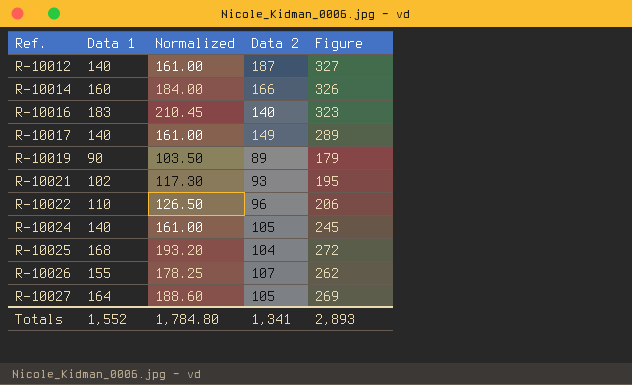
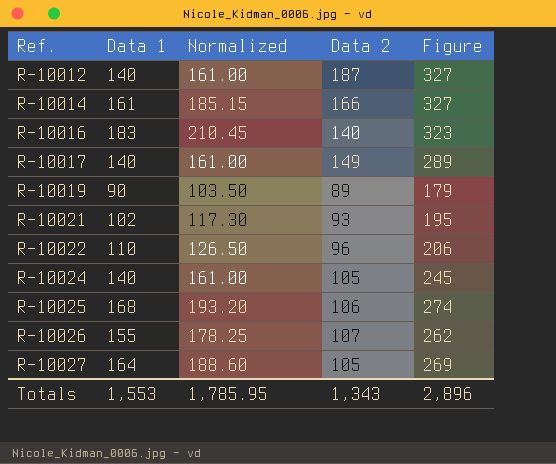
R-10014 | Data 1: 160 -> 161
R-10014 | Normalized: 184.00 -> 185.15
R-10014 | Figure: 326 -> 327
R-10025 | Data 2: 104 -> 106
R-10025 | Figure: 272 -> 274
Totals | Data 1: 1,552 -> 1,553
Totals | Normalized: 1,784.80 -> 1,785.95
Totals | Data 2: 1,341 -> 1,343
Totals | Figure: 2,893 -> 2,896

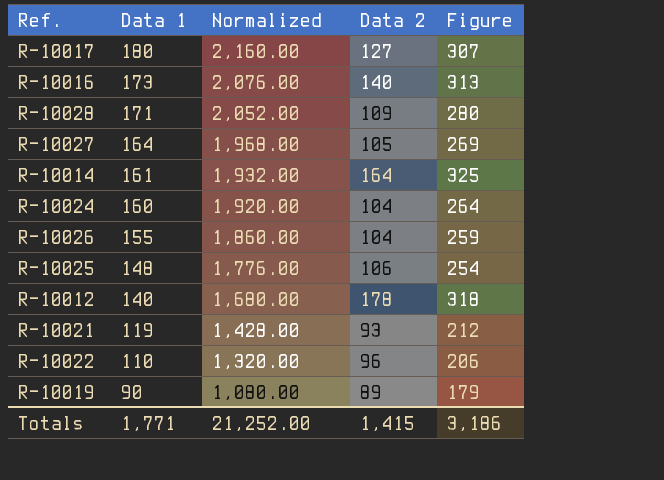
row order: Ref. ascending -> Data 1 descending
column Normalized | formula: [Data 1] * 1.15 -> [Data 1] * 12
R-10017 | Data 1: 140 -> 180
R-10017 | Data 2: 149 -> 127
R-10017 | Figure: 289 -> 307
R-10016 | Data 1: 183 -> 173
R-10016 | Figure: 323 -> 313
row R-10028: none -> 171 | 2,052.00 | 109 | 280
R-10014 | Data 2: 166 -> 164
R-10014 | Figure: 327 -> 325
R-10024 | Data 1: 140 -> 160
R-10024 | Data 2: 105 -> 104
R-10024 | Figure: 245 -> 264
R-10026 | Data 2: 107 -> 104
R-10026 | Figure: 262 -> 259
R-10025 | Data 1: 168 -> 148
R-10025 | Figure: 274 -> 254
R-10012 | Data 2: 187 -> 178
R-10012 | Figure: 327 -> 318
R-10021 | Data 1: 102 -> 119
R-10021 | Figure: 195 -> 212
Totals | Data 1: 1,553 -> 1,771
Totals | Normalized: 1,785.95 -> 21,252.00
Totals | Data 2: 1,343 -> 1,415
Totals | Figure: 2,896 -> 3,186

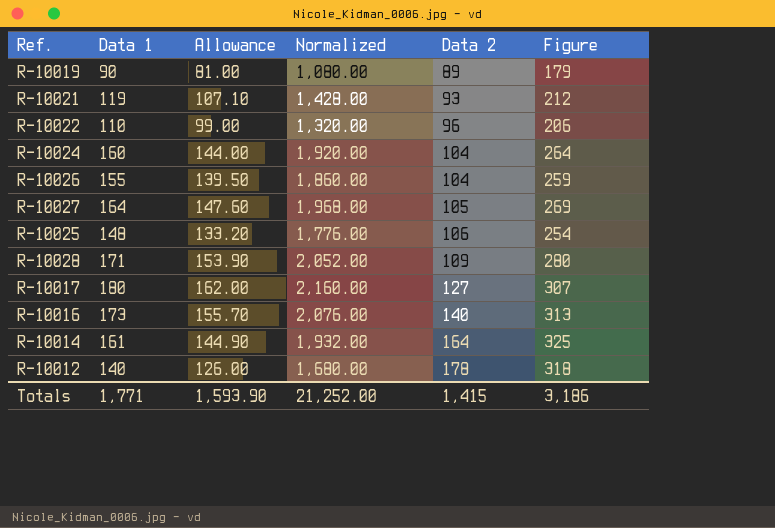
row order: Data 1 descending -> Data 2 ascending
column Allowance | formula: none -> [Data 1] * 0.9

